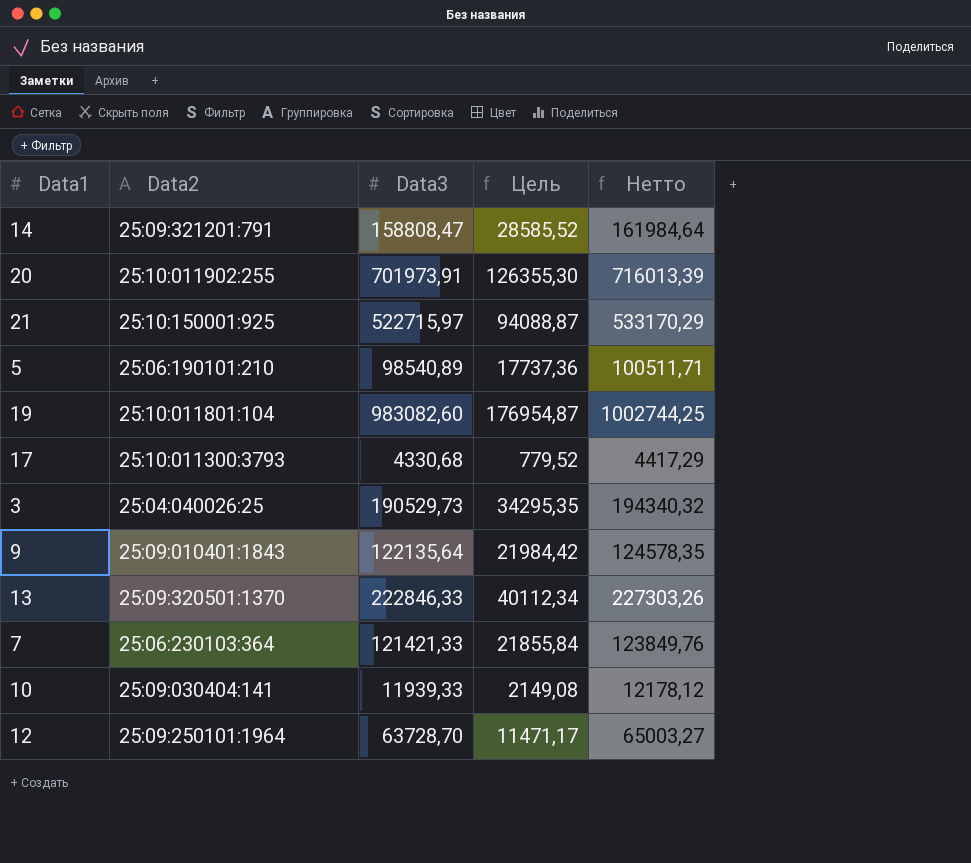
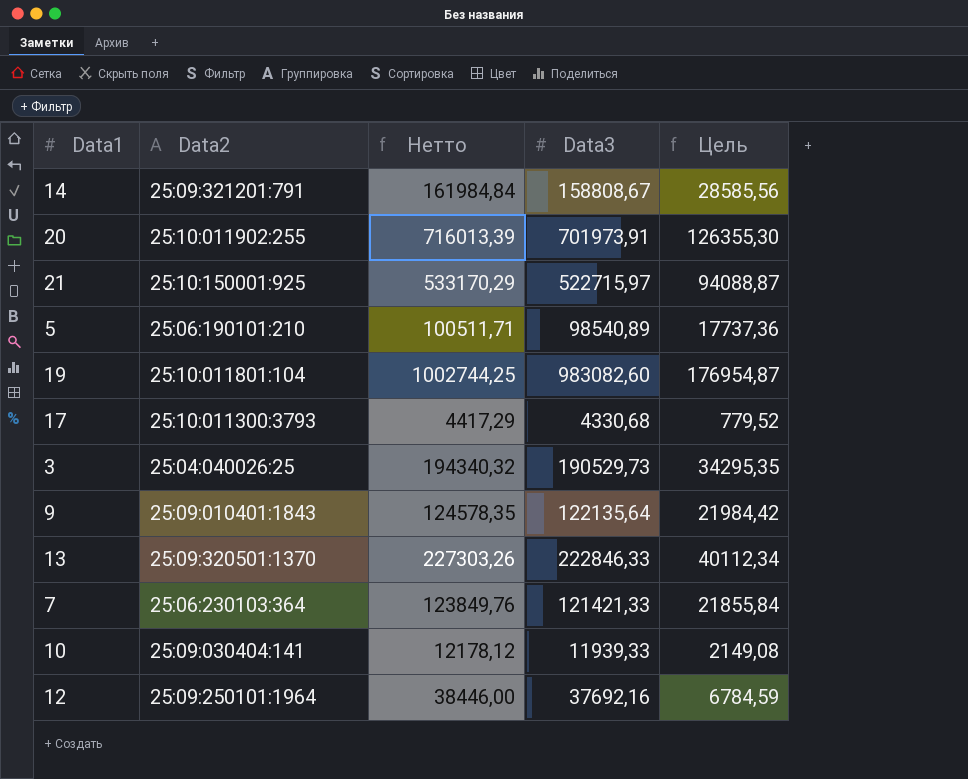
column Нетто | position: 5 -> 3
14 | Нетто: 161984,64 -> 161984,84
14 | Data3: 158808,47 -> 158808,67
14 | Цель: 28585,52 -> 28585,56
12 | Нетто: 65003,27 -> 38446,00
12 | Data3: 63728,70 -> 37692,16
12 | Цель: 11471,17 -> 6784,59

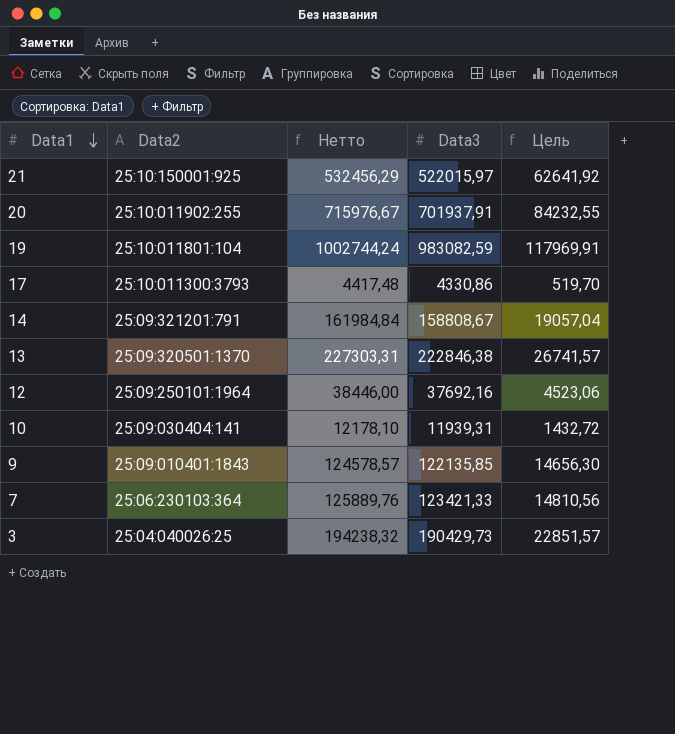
row order: none -> Data1 descending
column Цель | formula: [Data3] * 0,18 -> [Data3] * 0,12
row 5: 25:06:190101:210 | 100511,71 | 98540,89 | 17737,36 -> none
21 | Нетто: 533170,29 -> 532456,29
21 | Data3: 522715,97 -> 522015,97
20 | Нетто: 716013,39 -> 715976,67
20 | Data3: 701973,91 -> 701937,91
19 | Нетто: 1002744,25 -> 1002744,24
19 | Data3: 983082,60 -> 983082,59
17 | Нетто: 4417,29 -> 4417,48
17 | Data3: 4330,68 -> 4330,86
13 | Нетто: 227303,26 -> 227303,31
13 | Data3: 222846,33 -> 222846,38
10 | Нетто: 12178,12 -> 12178,10
10 | Data3: 11939,33 -> 11939,31
9 | Нетто: 124578,35 -> 124578,57
9 | Data3: 122135,64 -> 122135,85
7 | Нетто: 123849,76 -> 125889,76
7 | Data3: 121421,33 -> 123421,33
3 | Нетто: 194340,32 -> 194238,32
3 | Data3: 190529,73 -> 190429,73

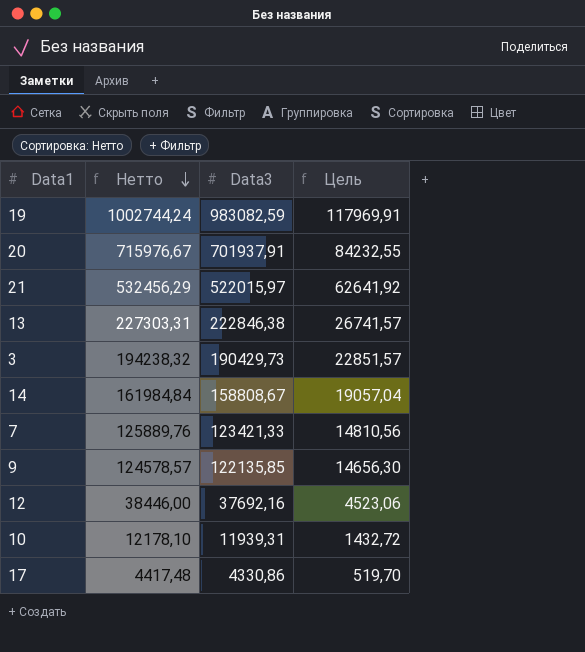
row order: Data1 descending -> Нетто descending
column Data2 | position: 2 -> none

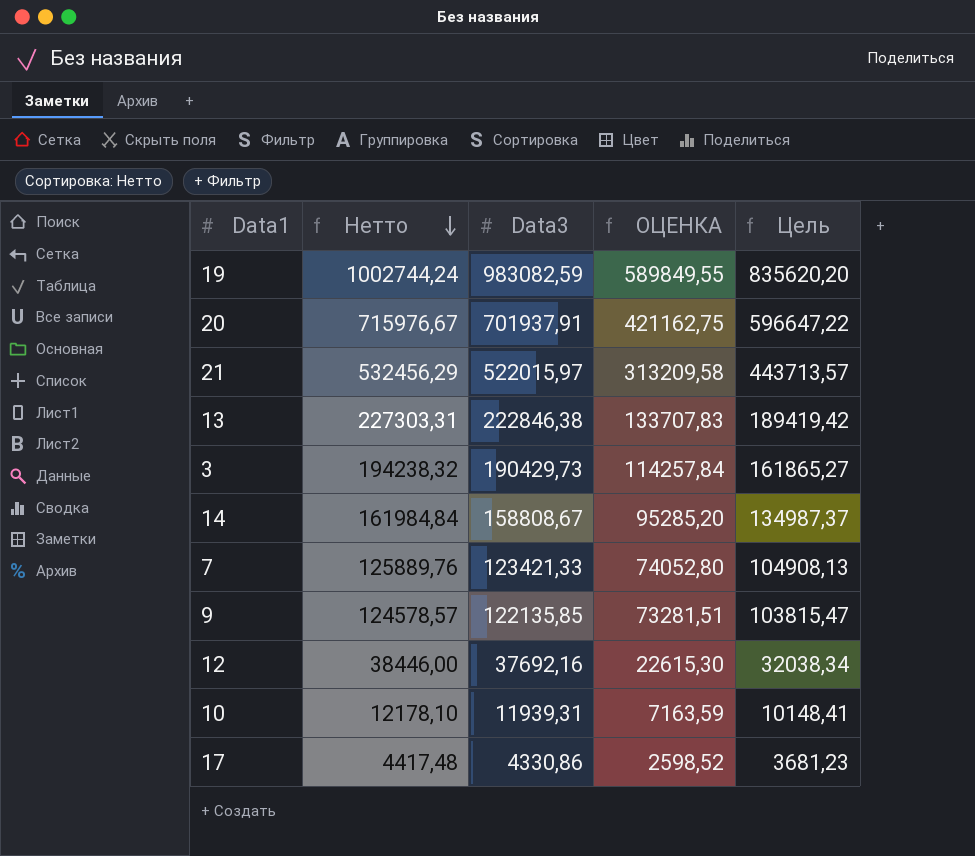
column ОЦЕНКА | formula: none -> [Data3] * 0,6
column Цель | formula: [Data3] * 0,12 -> [Data3] * 0,85

